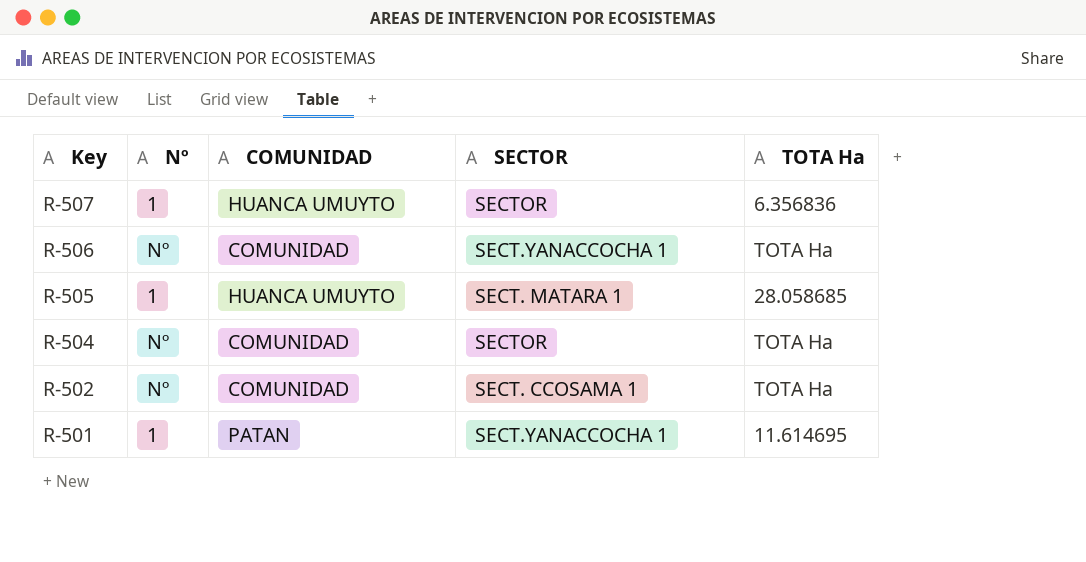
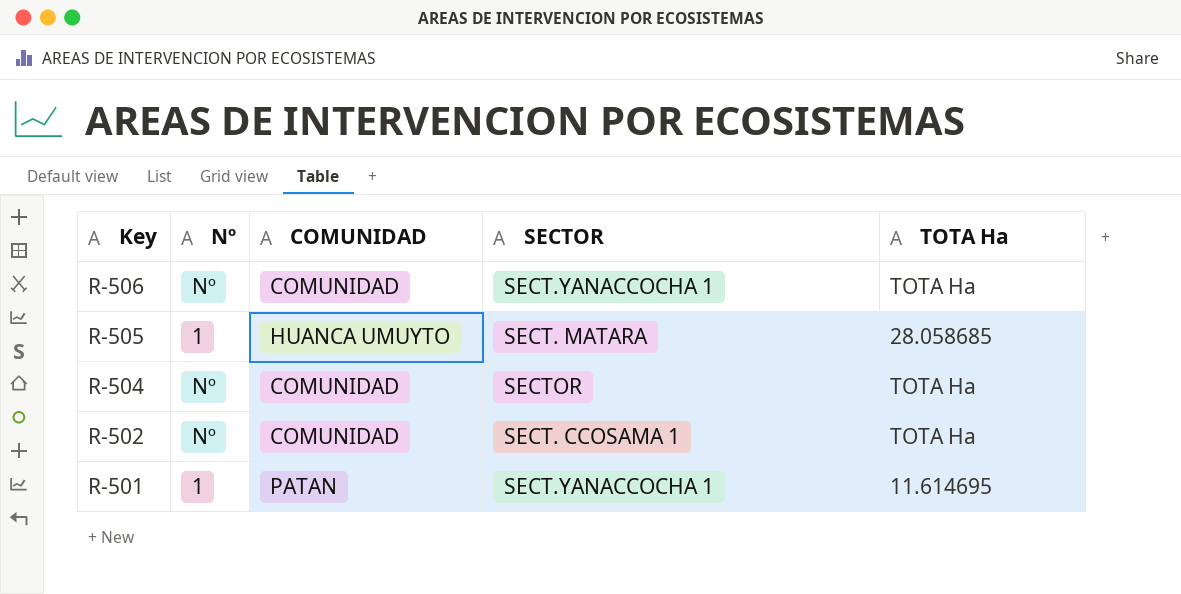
row R-507: 1 | HUANCA UMUYTO | SECTOR | 6.356836 -> none
R-505 | SECTOR: SECT. MATARA 1 -> SECT. MATARA

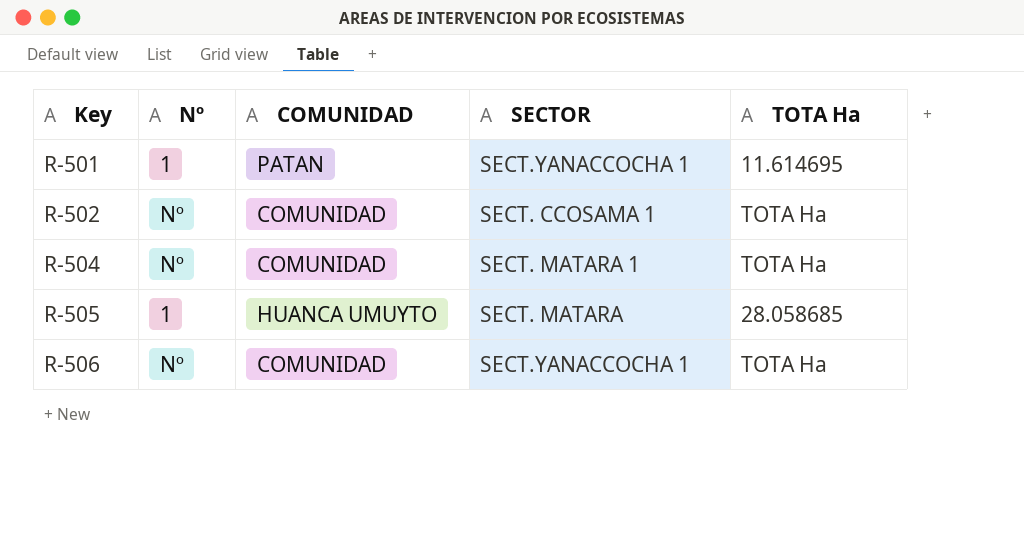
row order: Key descending -> Key ascending
R-504 | SECTOR: SECTOR -> SECT. MATARA 1

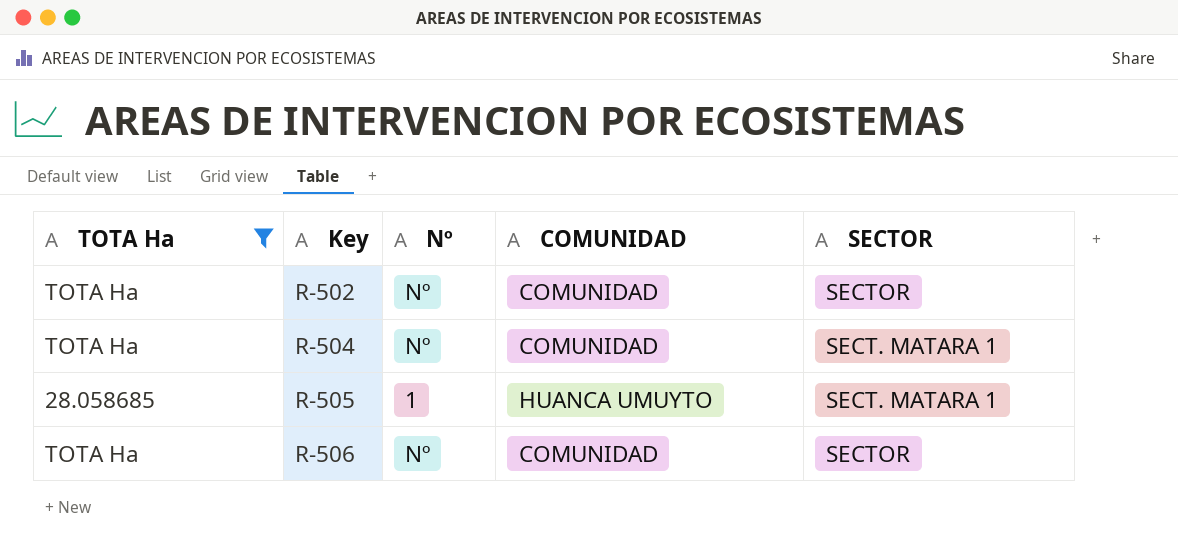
filter: none -> TOTA Ha != 11.614695
column TOTA Ha | position: 5 -> 1
R-502 | SECTOR: SECT. CCOSAMA 1 -> SECTOR
R-505 | SECTOR: SECT. MATARA -> SECT. MATARA 1
R-506 | SECTOR: SECT.YANACCOCHA 1 -> SECTOR

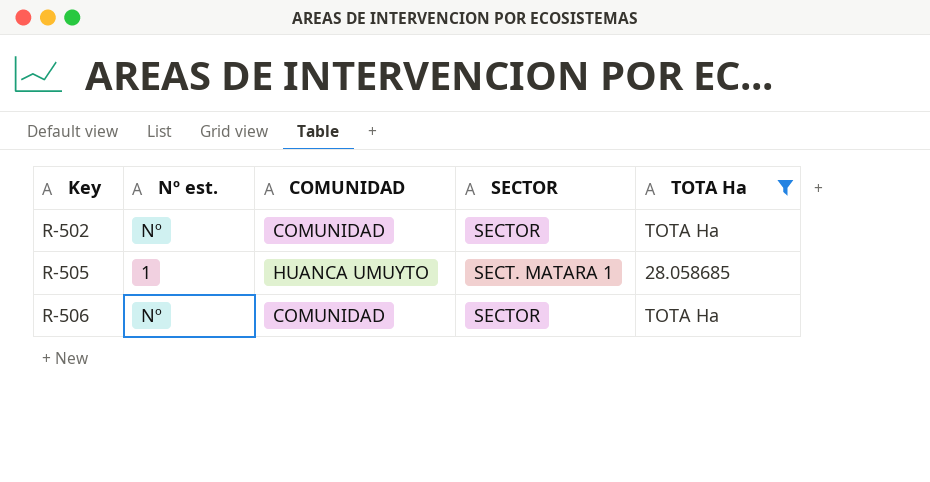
column name: Nº -> Nº est.
column TOTA Ha | position: 1 -> 5
row R-504: TOTA Ha | Nº | COMUNIDAD | SECT. MATARA 1 -> none

